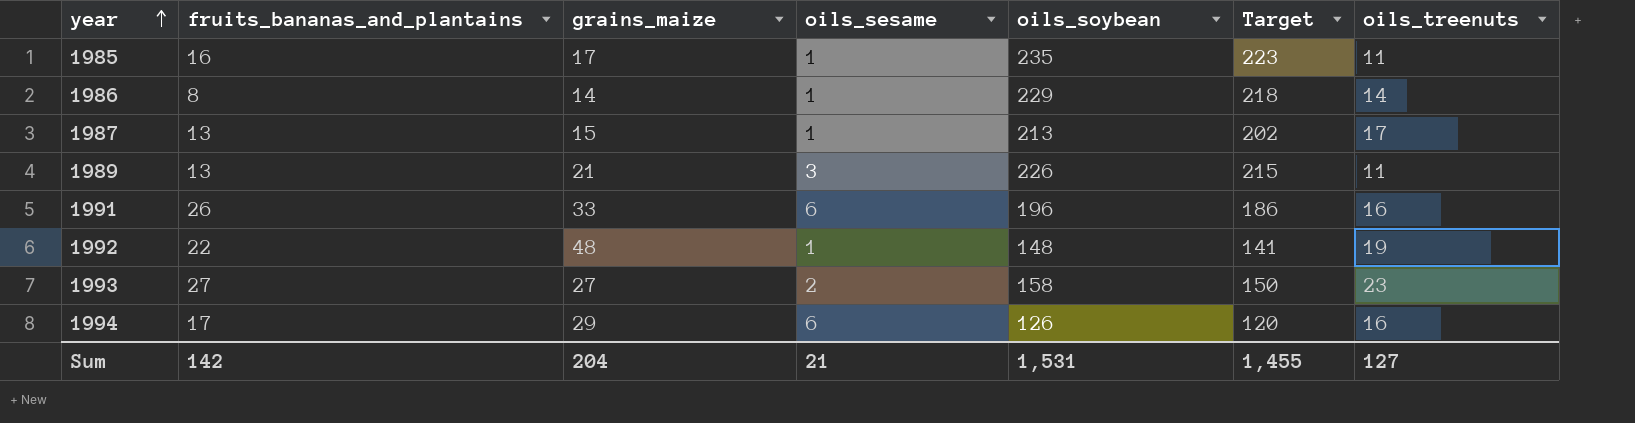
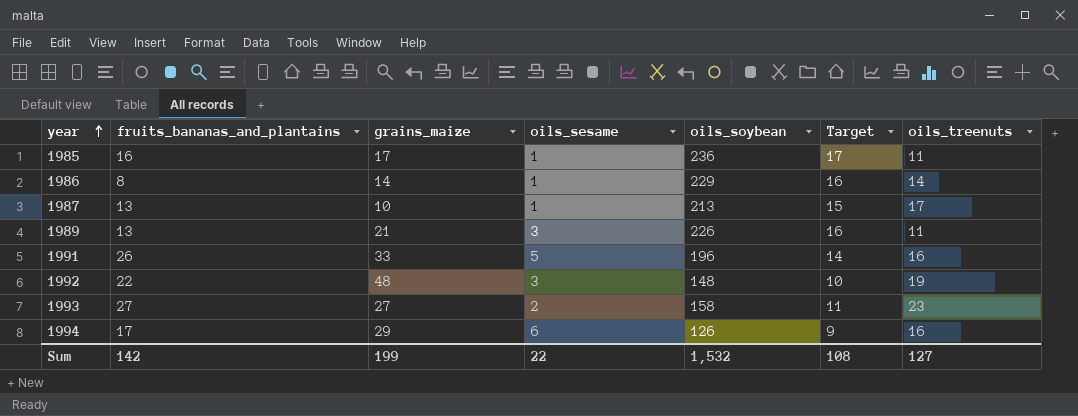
column Target | formula: [oils_soybean] * 0.95 -> [oils_soybean] * 0.07
1985 | oils_soybean: 235 -> 236
1987 | grains_maize: 15 -> 10
1991 | oils_sesame: 6 -> 5
1992 | oils_sesame: 1 -> 3
Sum | grains_maize: 204 -> 199
Sum | oils_sesame: 21 -> 22
Sum | oils_soybean: 1,531 -> 1,532
Sum | Target: 1,455 -> 108

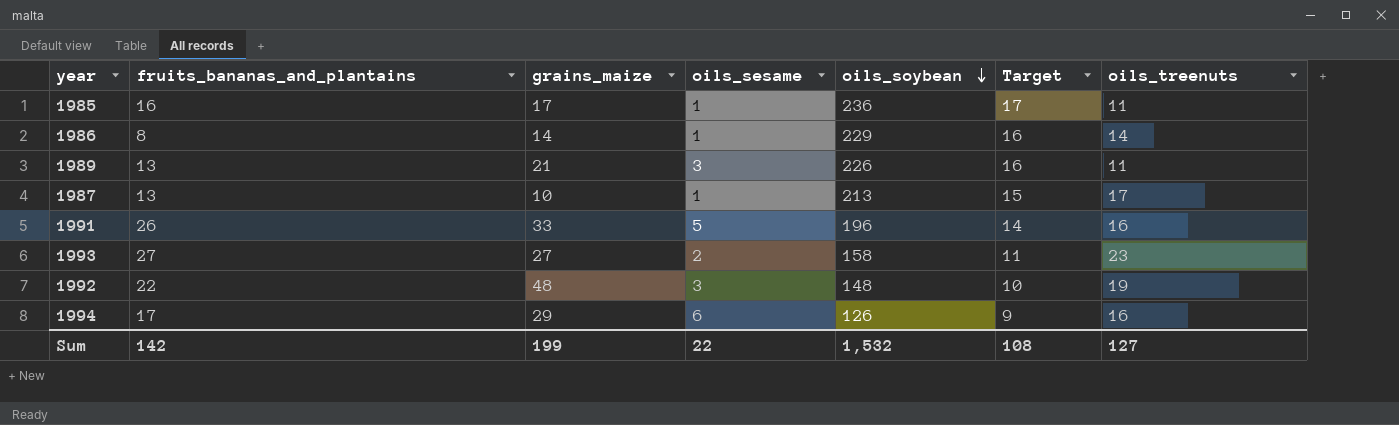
row order: year ascending -> oils_soybean descending

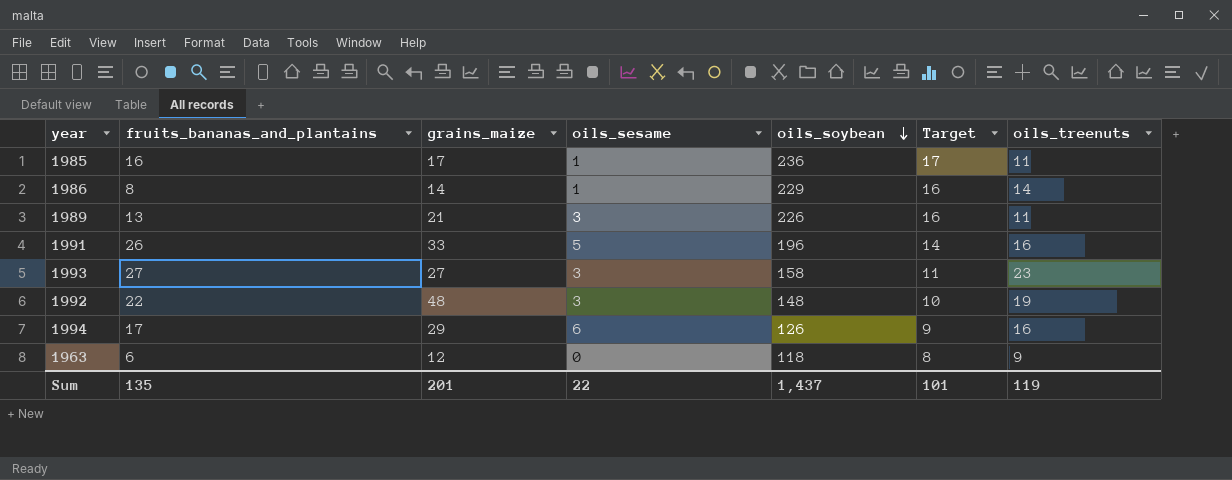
row 1987: 13 | 10 | 1 | 213 | 15 | 17 -> none
1993 | oils_sesame: 2 -> 3
row 1963: none -> 6 | 12 | 0 | 118 | 8 | 9
Sum | fruits_bananas_and_plantains: 142 -> 135
Sum | grains_maize: 199 -> 201
Sum | oils_soybean: 1,532 -> 1,437
Sum | Target: 108 -> 101
Sum | oils_treenuts: 127 -> 119

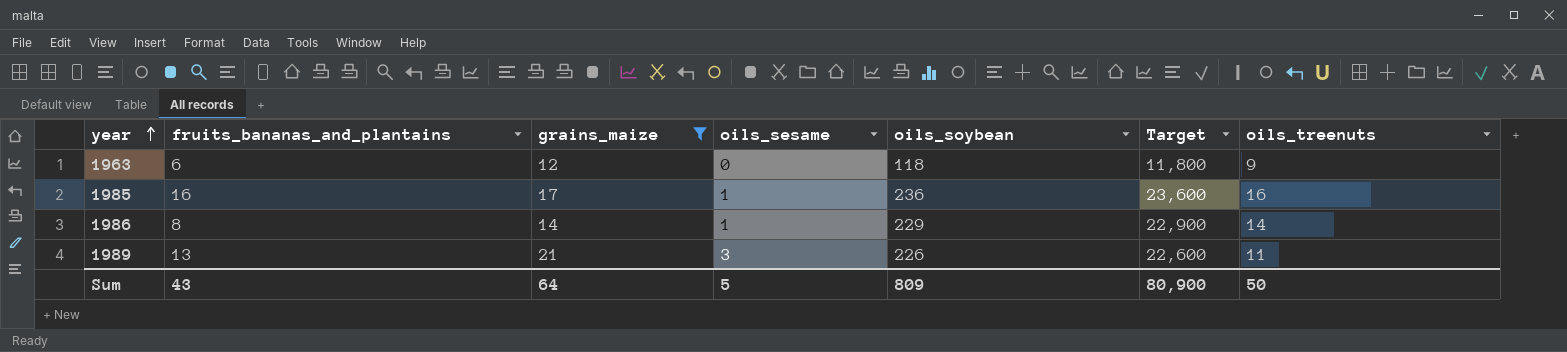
filter: none -> grains_maize <= 21
row order: oils_soybean descending -> year ascending
column Target | formula: [oils_soybean] * 0.07 -> [oils_soybean] * 100
1985 | oils_treenuts: 11 -> 16
Sum | fruits_bananas_and_plantains: 135 -> 43
Sum | grains_maize: 201 -> 64
Sum | oils_sesame: 22 -> 5
Sum | oils_soybean: 1,437 -> 809
Sum | Target: 101 -> 80,900
Sum | oils_treenuts: 119 -> 50

